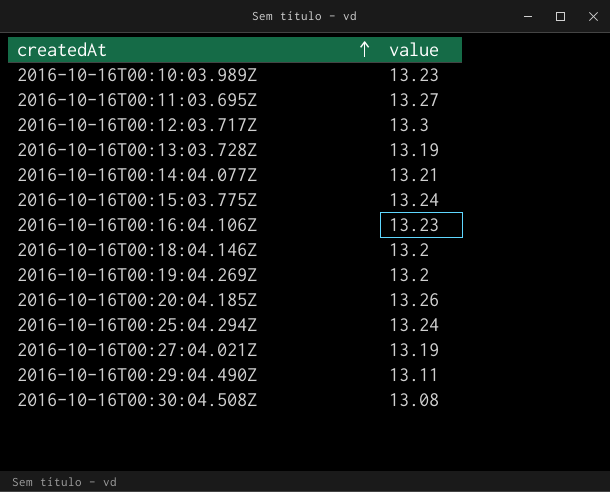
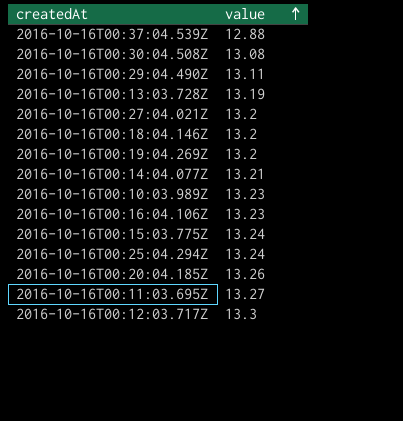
row order: createdAt ascending -> value ascending
row 2016-10-16T00:37:04.539Z: none -> 12.88
2016-10-16T00:27:04.021Z | value: 13.19 -> 13.2

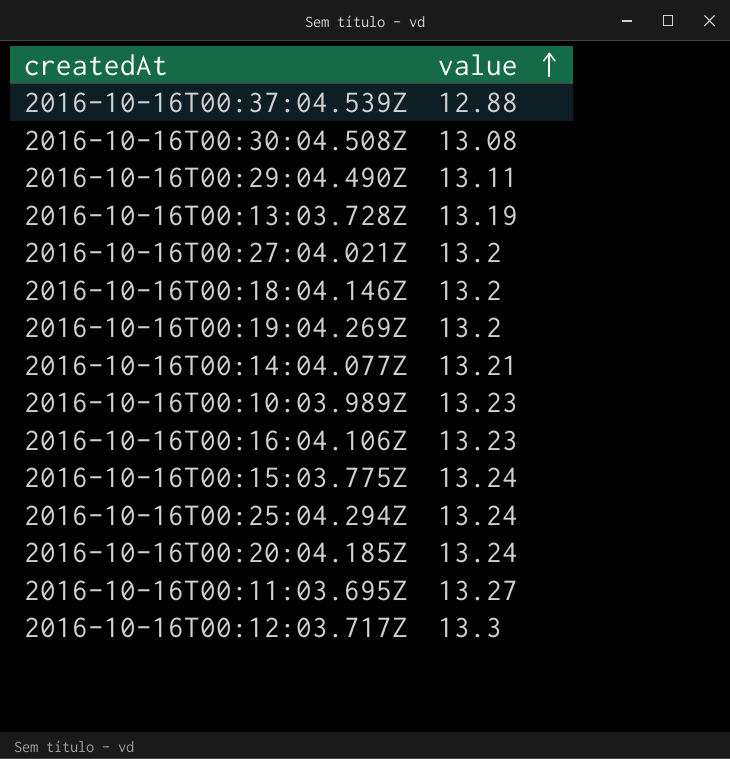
2016-10-16T00:20:04.185Z | value: 13.26 -> 13.24

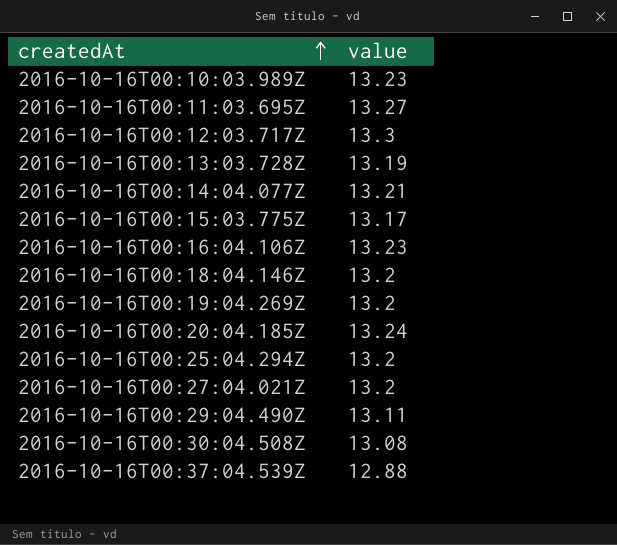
row order: value ascending -> createdAt ascending
2016-10-16T00:15:03.775Z | value: 13.24 -> 13.17
2016-10-16T00:25:04.294Z | value: 13.24 -> 13.2

